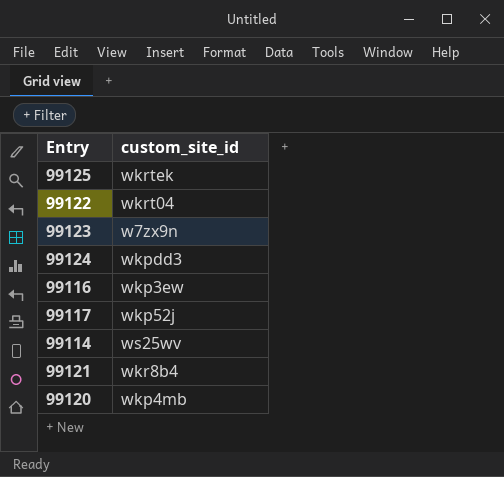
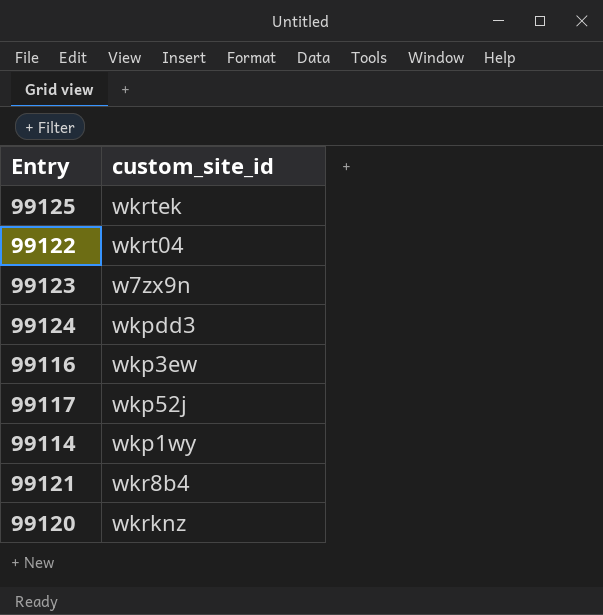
99114 | custom_site_id: ws25wv -> wkp1wy
99120 | custom_site_id: wkp4mb -> wkrknz

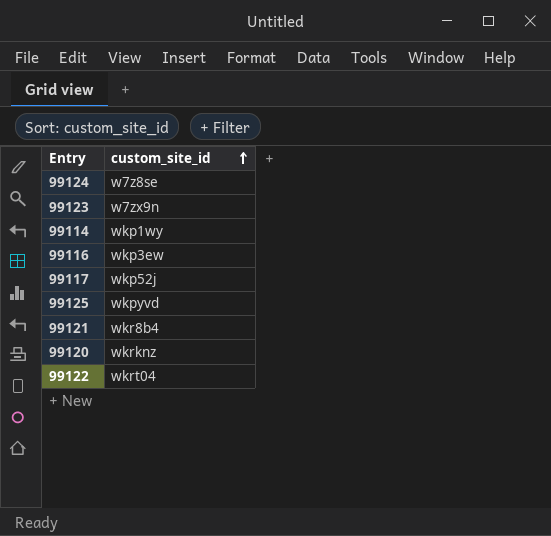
row order: none -> custom_site_id ascending
99124 | custom_site_id: wkpdd3 -> w7z8se
99125 | custom_site_id: wkrtek -> wkpyvd

